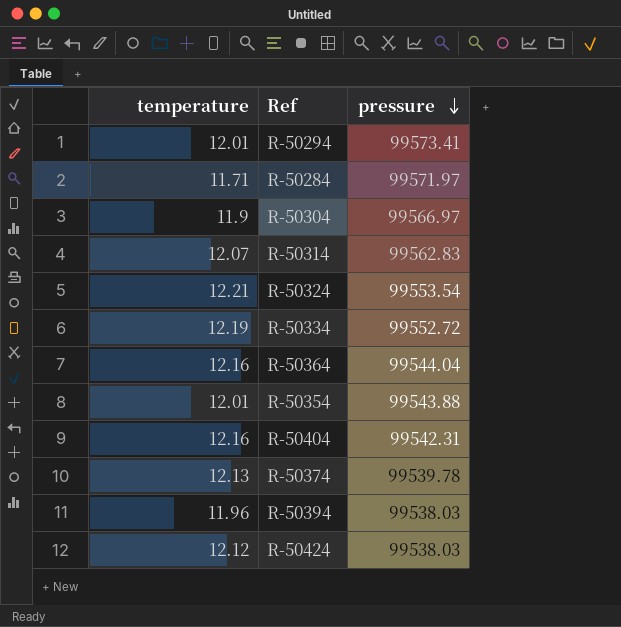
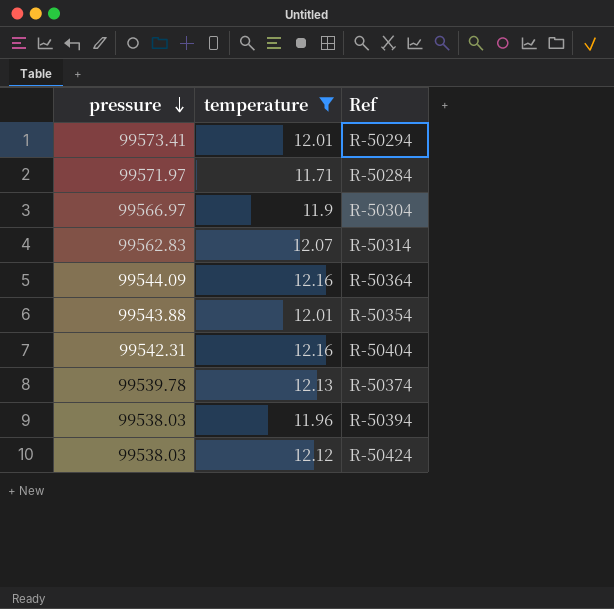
filter: none -> temperature <= 12.16
column pressure | position: 3 -> 1
R-50364 | pressure: 99544.04 -> 99544.09

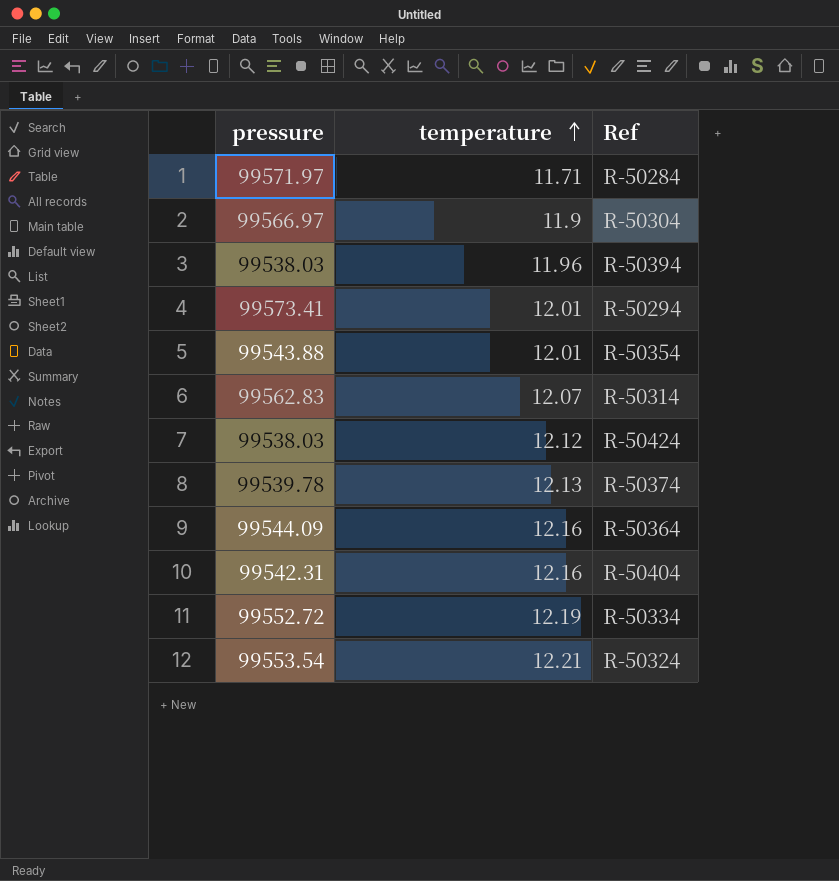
filter: temperature <= 12.16 -> none
row order: pressure descending -> temperature ascending

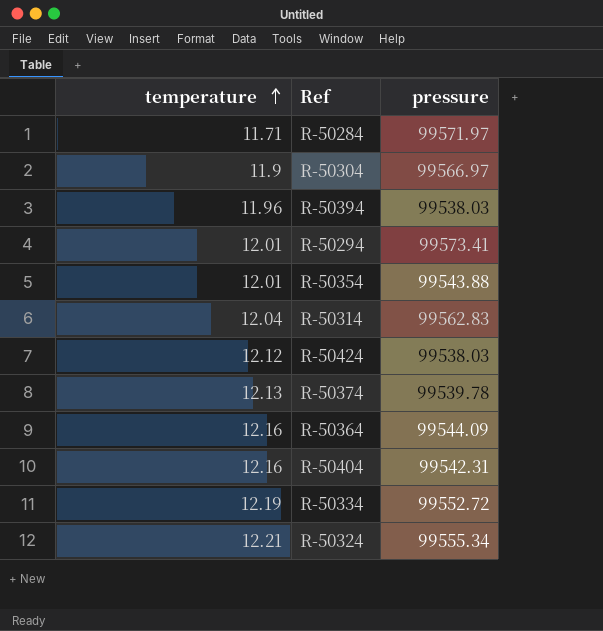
column pressure | position: 1 -> 3
R-50314 | temperature: 12.07 -> 12.04
R-50324 | pressure: 99553.54 -> 99555.34

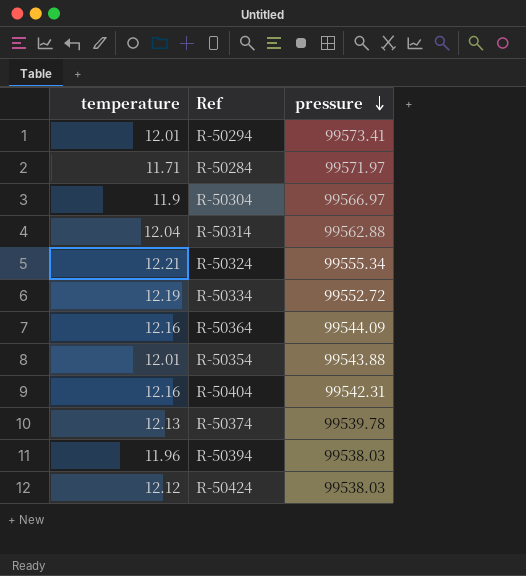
row order: temperature ascending -> pressure descending
R-50314 | pressure: 99562.83 -> 99562.88

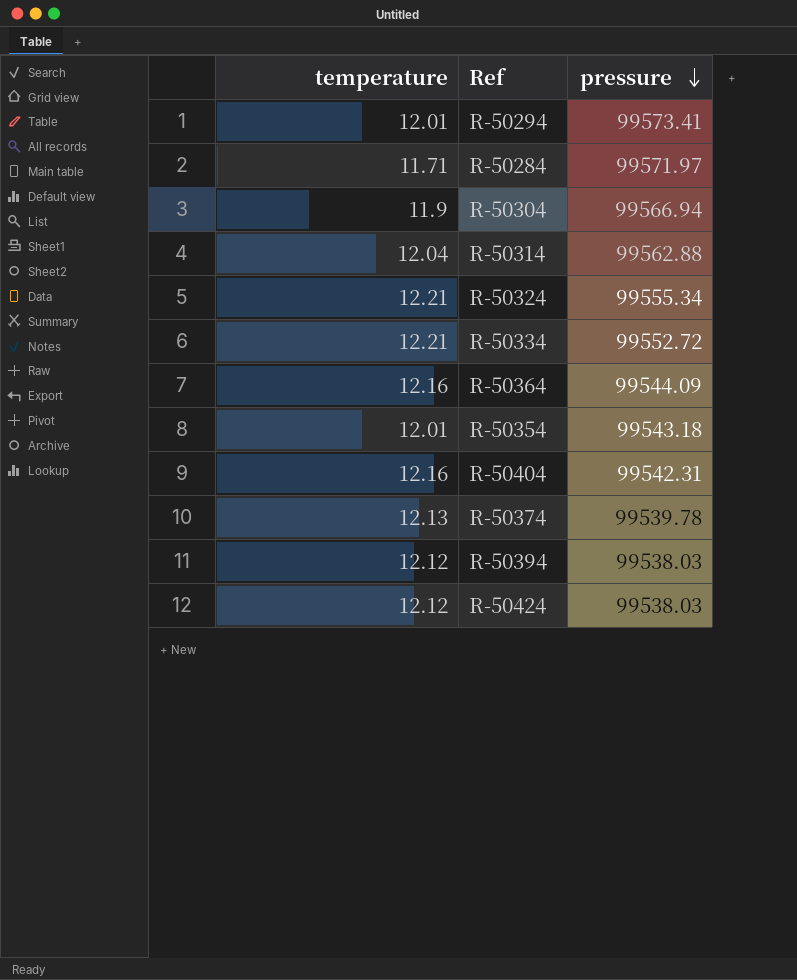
R-50304 | pressure: 99566.97 -> 99566.94
R-50334 | temperature: 12.19 -> 12.21
R-50354 | pressure: 99543.88 -> 99543.18
R-50394 | temperature: 11.96 -> 12.12

